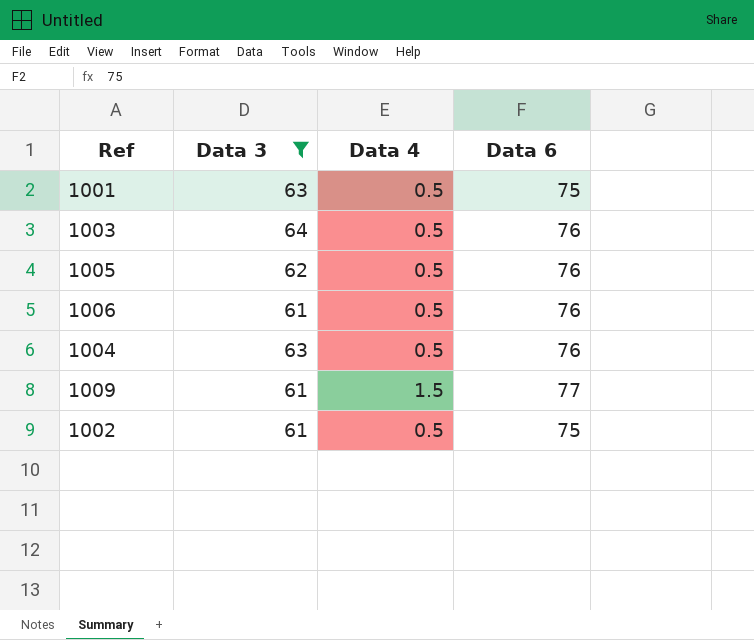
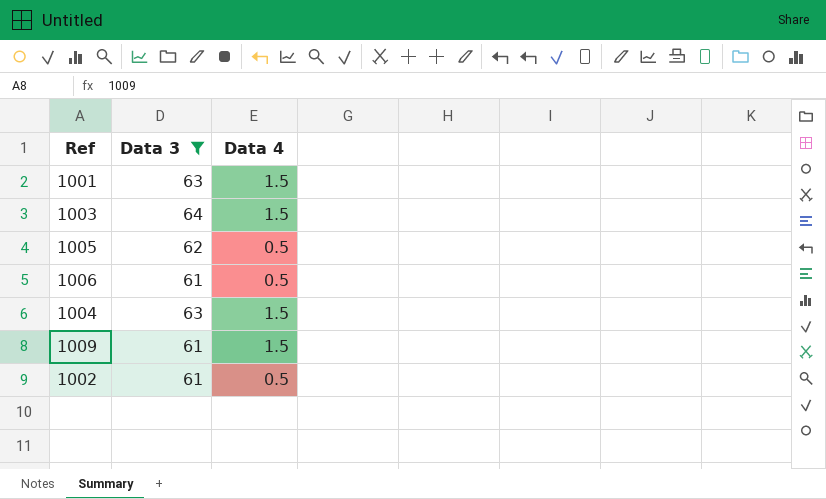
column Data 6 | position: 4 -> none
1001 | Data 4: 0.5 -> 1.5
1003 | Data 4: 0.5 -> 1.5
1004 | Data 4: 0.5 -> 1.5

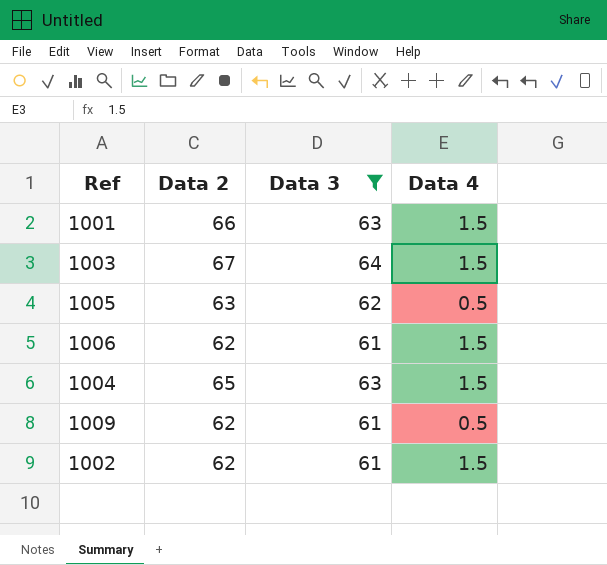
column Data 2 | position: none -> 2
1006 | Data 4: 0.5 -> 1.5
1009 | Data 4: 1.5 -> 0.5
1002 | Data 4: 0.5 -> 1.5

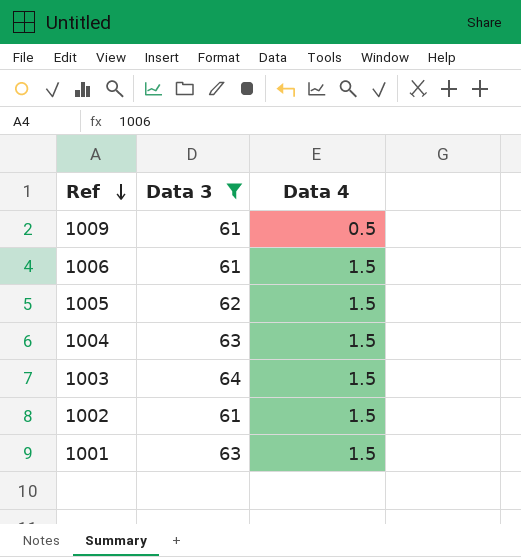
row order: none -> Ref descending
column Data 2 | position: 2 -> none
1005 | Data 4: 0.5 -> 1.5

